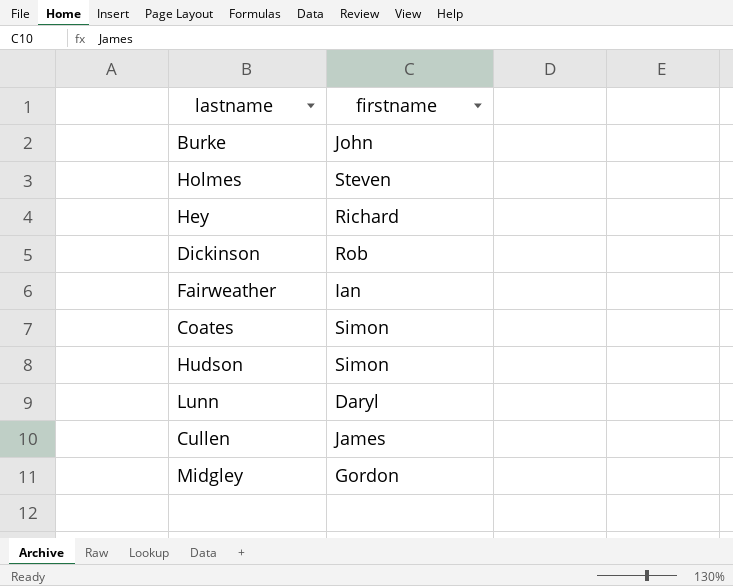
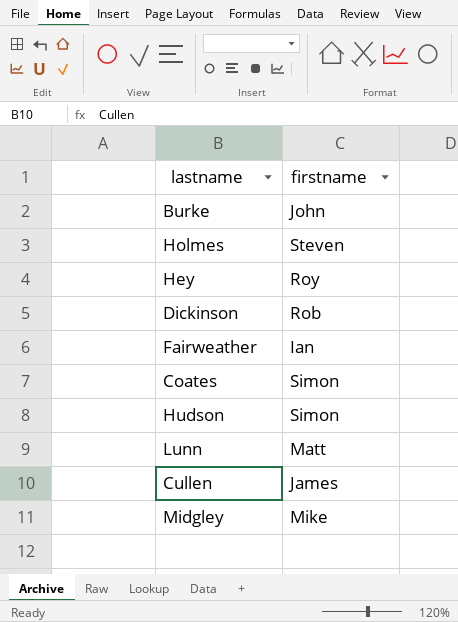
Hey | firstname: Richard -> Roy
Lunn | firstname: Daryl -> Matt
Midgley | firstname: Gordon -> Mike

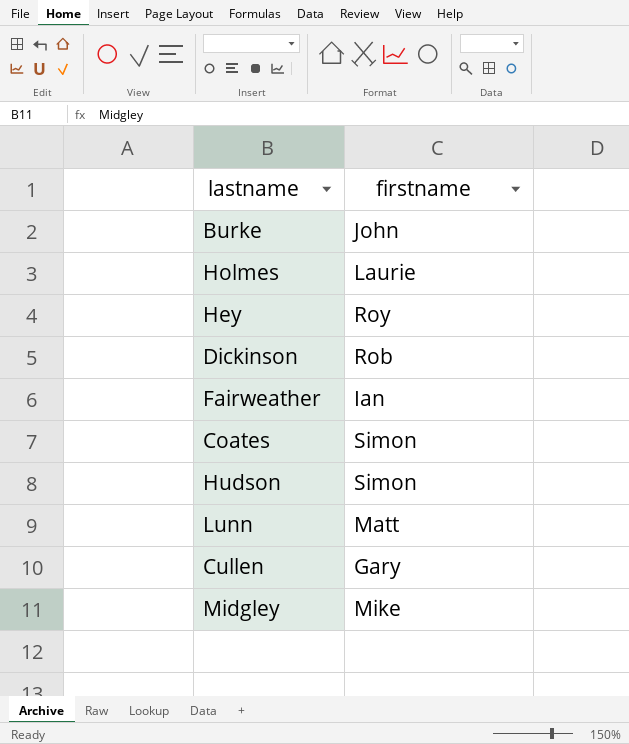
Holmes | firstname: Steven -> Laurie
Cullen | firstname: James -> Gary

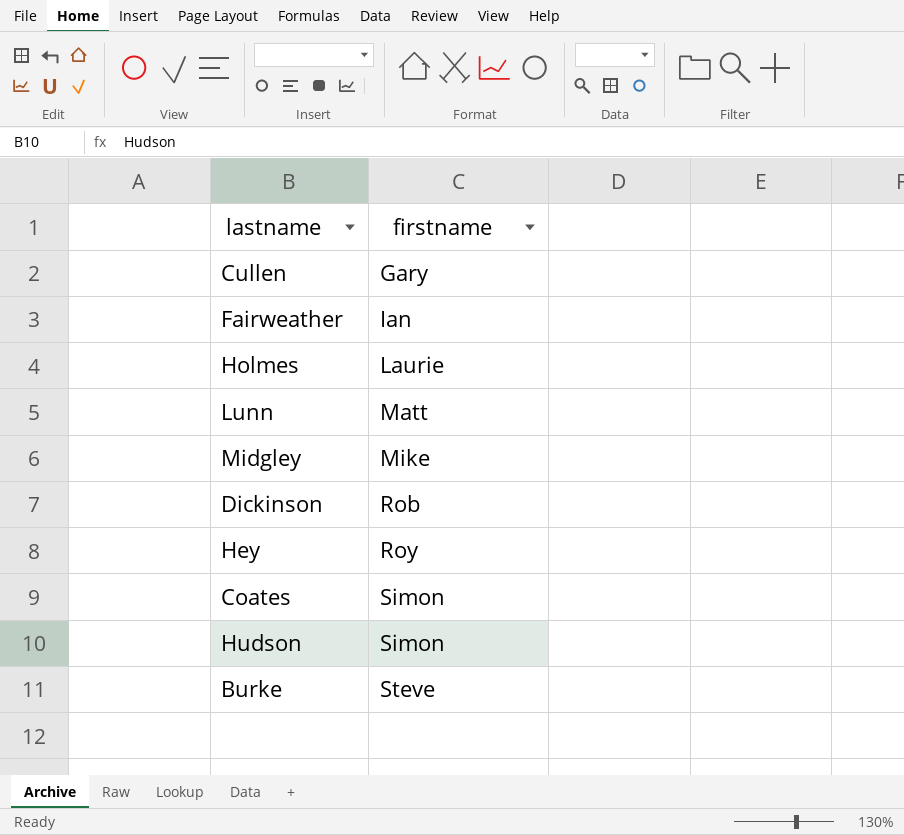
row order: none -> firstname ascending
Burke | firstname: John -> Steve

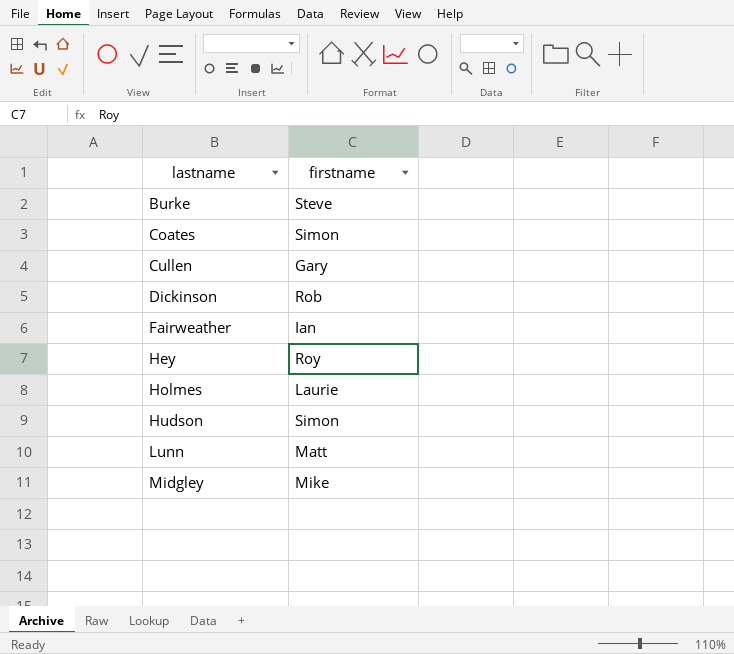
row order: firstname ascending -> lastname ascending

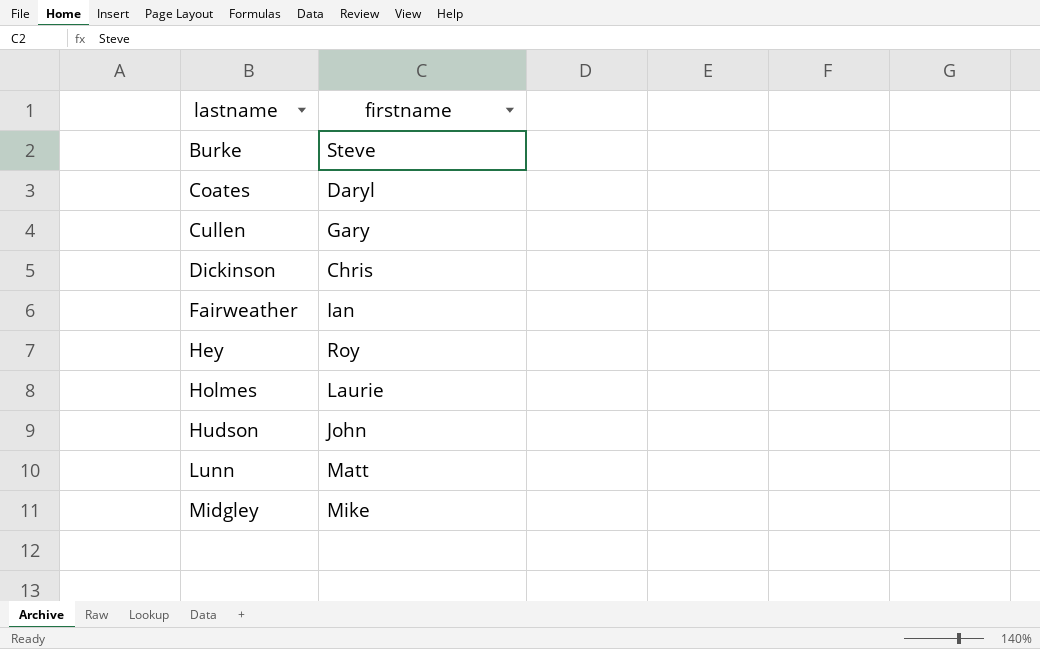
Coates | firstname: Simon -> Daryl
Dickinson | firstname: Rob -> Chris
Hudson | firstname: Simon -> John

